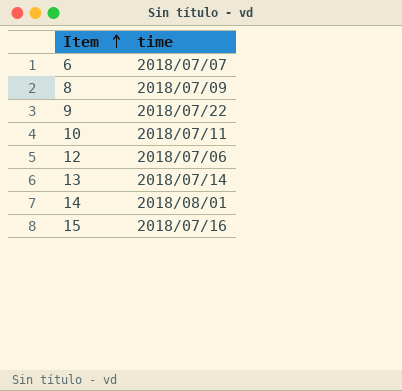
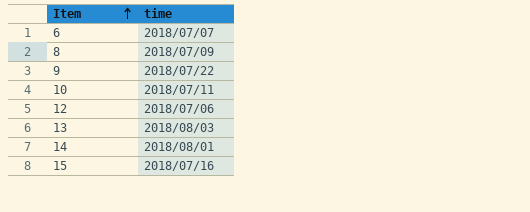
13 | time: 2018/07/14 -> 2018/08/03

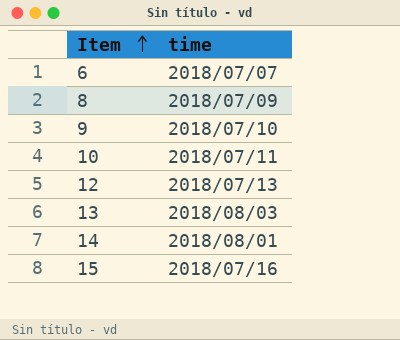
9 | time: 2018/07/22 -> 2018/07/10
12 | time: 2018/07/06 -> 2018/07/13

